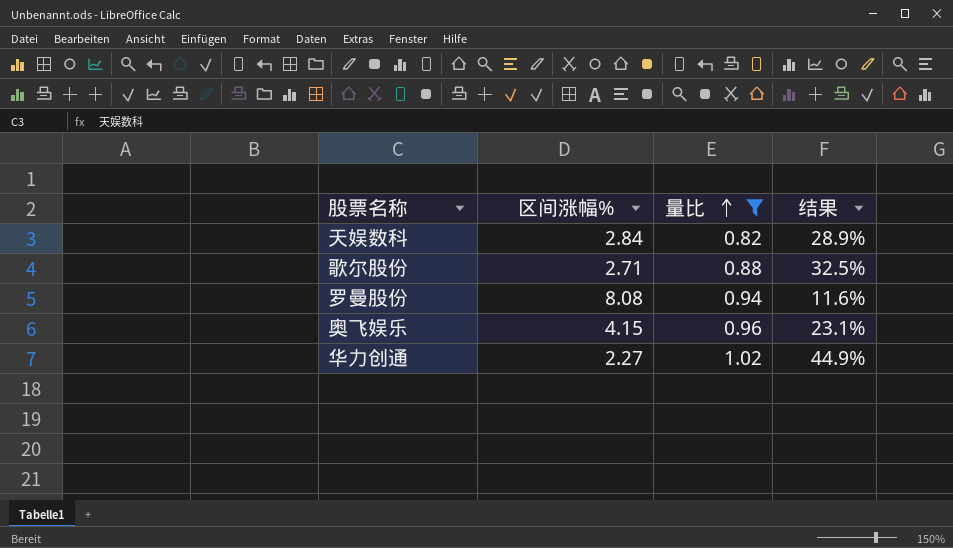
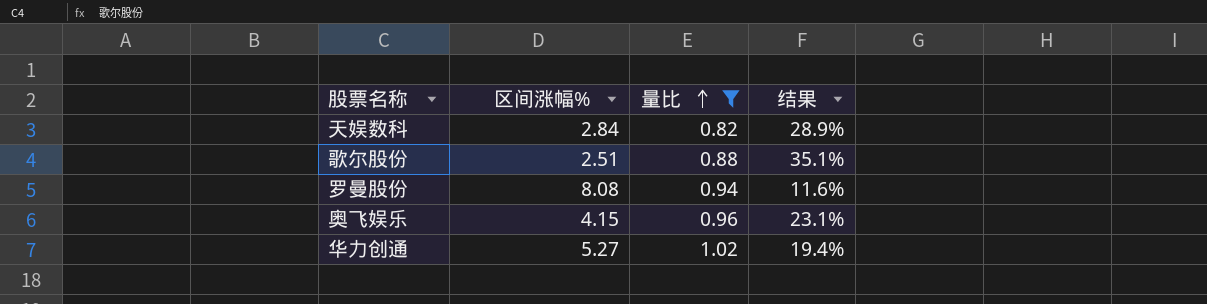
歌尔股份 | 区间涨幅%: 2.71 -> 2.51
歌尔股份 | 结果: 32.5% -> 35.1%
华力创通 | 区间涨幅%: 2.27 -> 5.27
华力创通 | 结果: 44.9% -> 19.4%

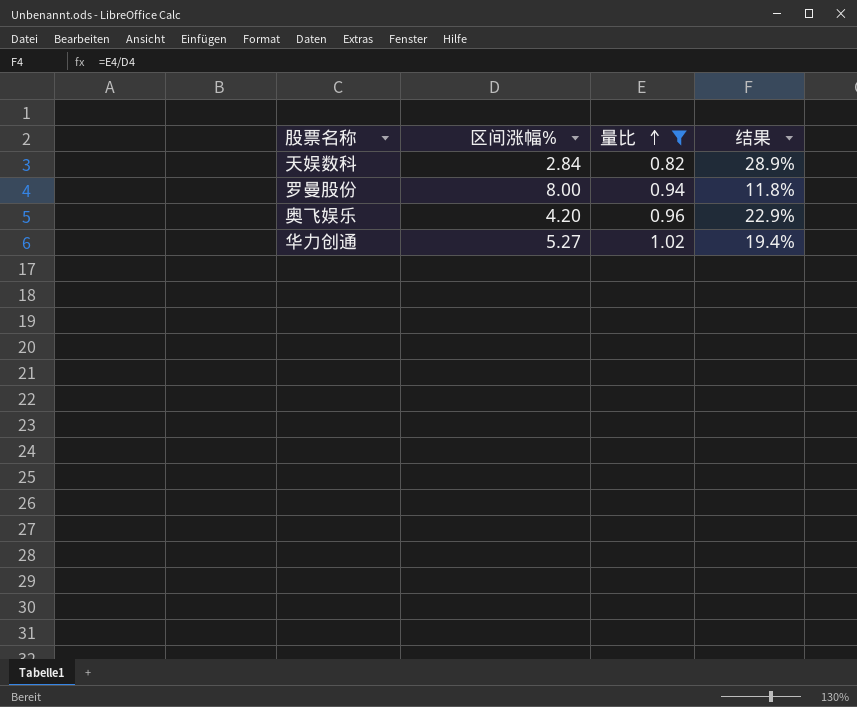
row 歌尔股份: 2.51 | 0.88 | 35.1% -> none
罗曼股份 | 区间涨幅%: 8.08 -> 8.00
罗曼股份 | 结果: 11.6% -> 11.8%
奥飞娱乐 | 区间涨幅%: 4.15 -> 4.20
奥飞娱乐 | 结果: 23.1% -> 22.9%

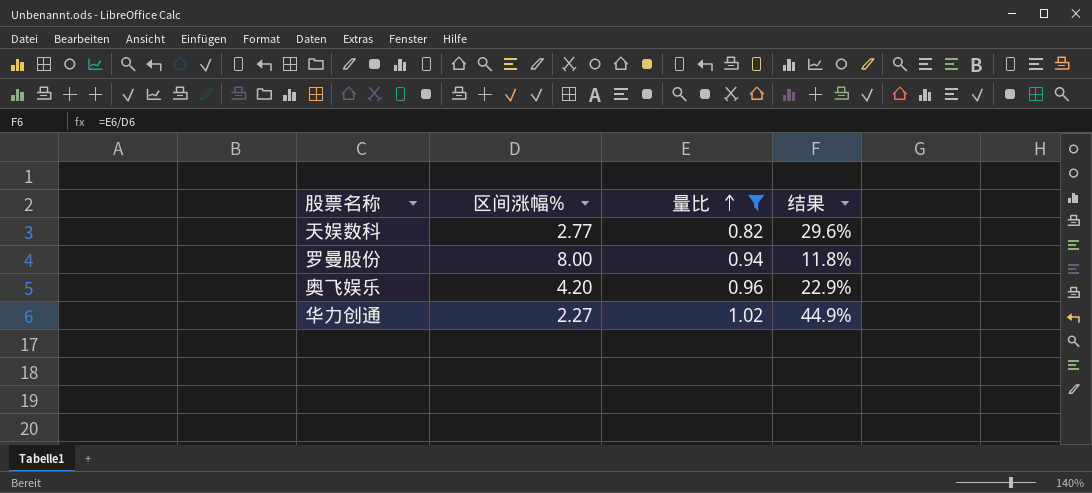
天娱数科 | 区间涨幅%: 2.84 -> 2.77
天娱数科 | 结果: 28.9% -> 29.6%
华力创通 | 区间涨幅%: 5.27 -> 2.27
华力创通 | 结果: 19.4% -> 44.9%

